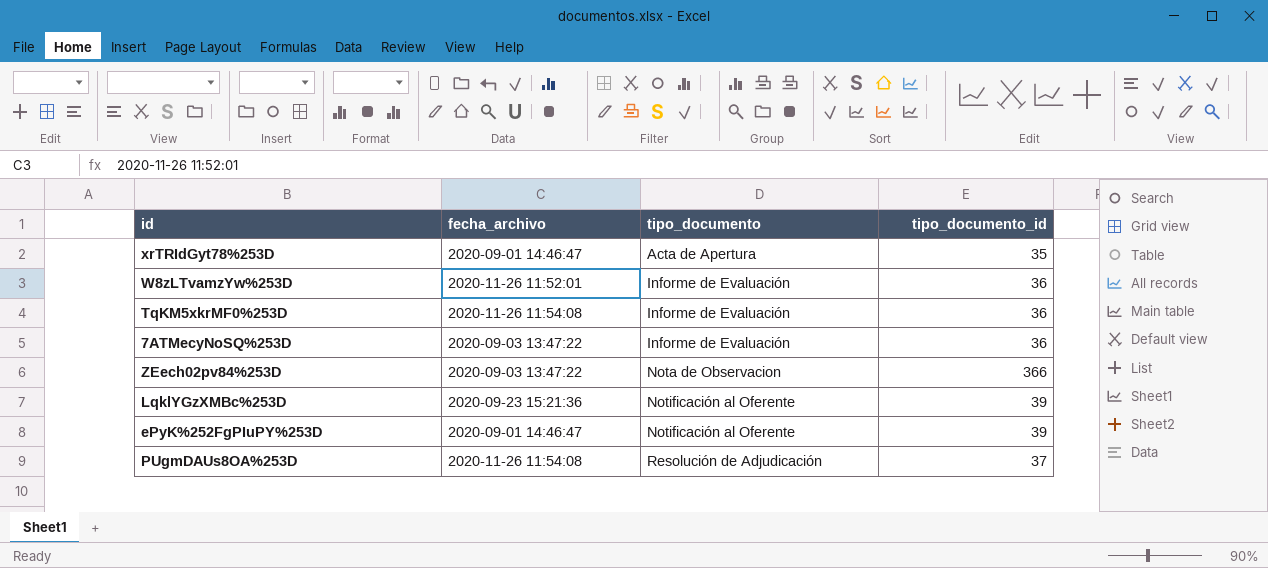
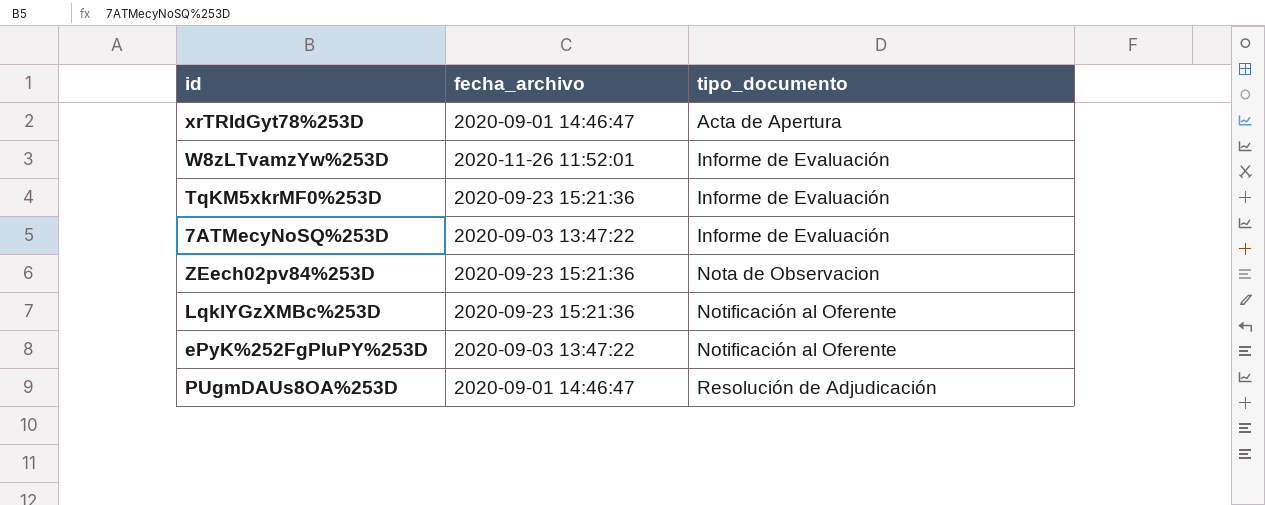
column tipo_documento_id | position: 4 -> none
TqKM5xkrMF0%253D | fecha_archivo: 2020-11-26 11:54:08 -> 2020-09-23 15:21:36
ZEech02pv84%253D | fecha_archivo: 2020-09-03 13:47:22 -> 2020-09-23 15:21:36
ePyK%252FgPIuPY%253D | fecha_archivo: 2020-09-01 14:46:47 -> 2020-09-03 13:47:22
PUgmDAUs8OA%253D | fecha_archivo: 2020-11-26 11:54:08 -> 2020-09-01 14:46:47

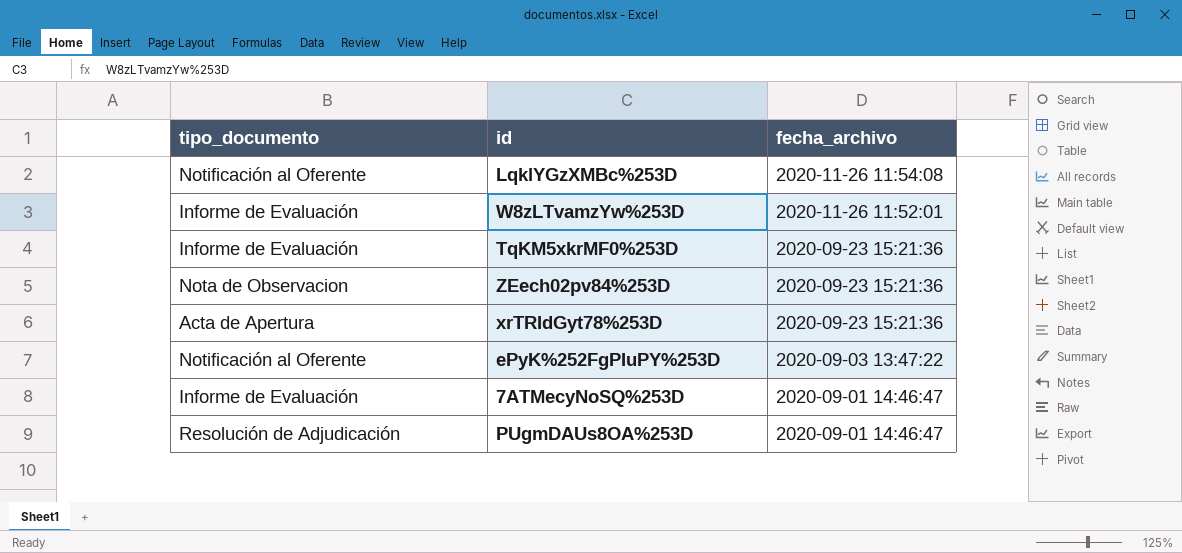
row order: tipo_documento ascending -> fecha_archivo descending
column tipo_documento | position: 3 -> 1
LqklYGzXMBc%253D | fecha_archivo: 2020-09-23 15:21:36 -> 2020-11-26 11:54:08
xrTRIdGyt78%253D | fecha_archivo: 2020-09-01 14:46:47 -> 2020-09-23 15:21:36
7ATMecyNoSQ%253D | fecha_archivo: 2020-09-03 13:47:22 -> 2020-09-01 14:46:47

